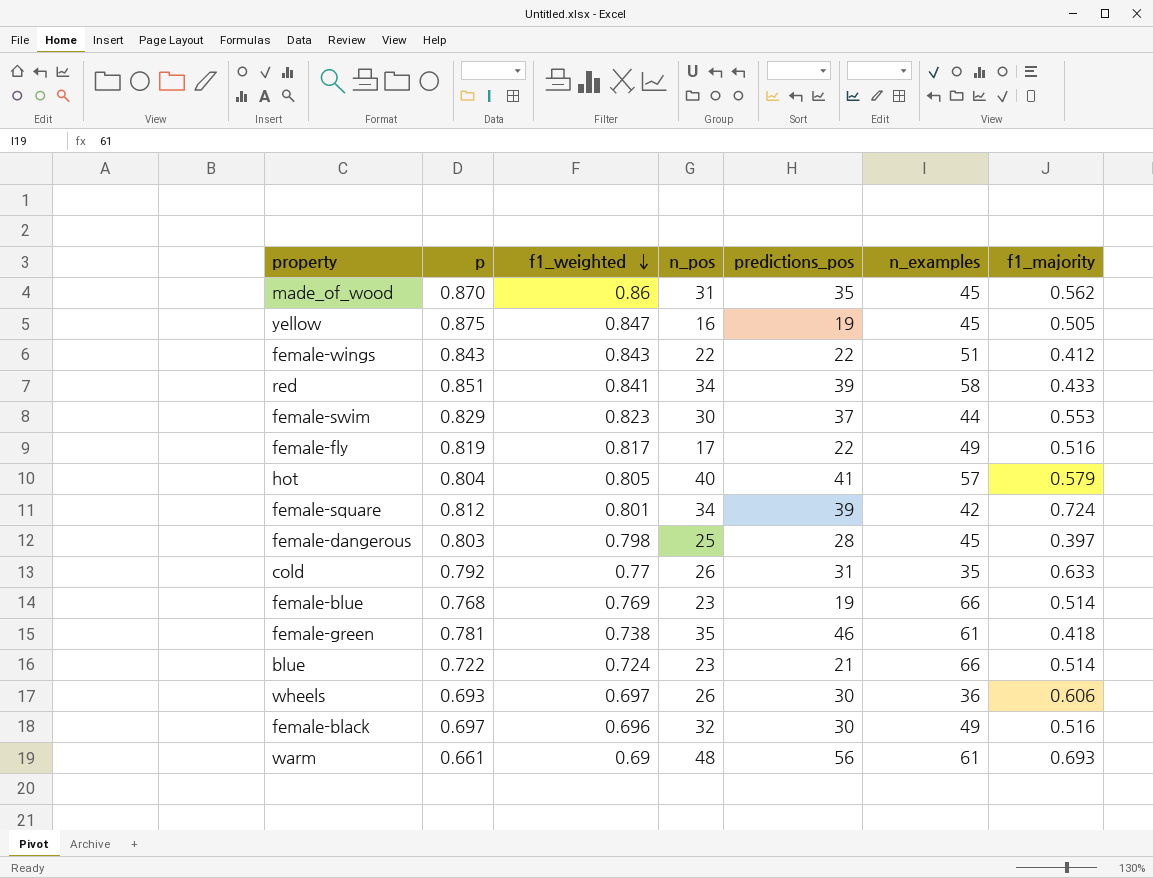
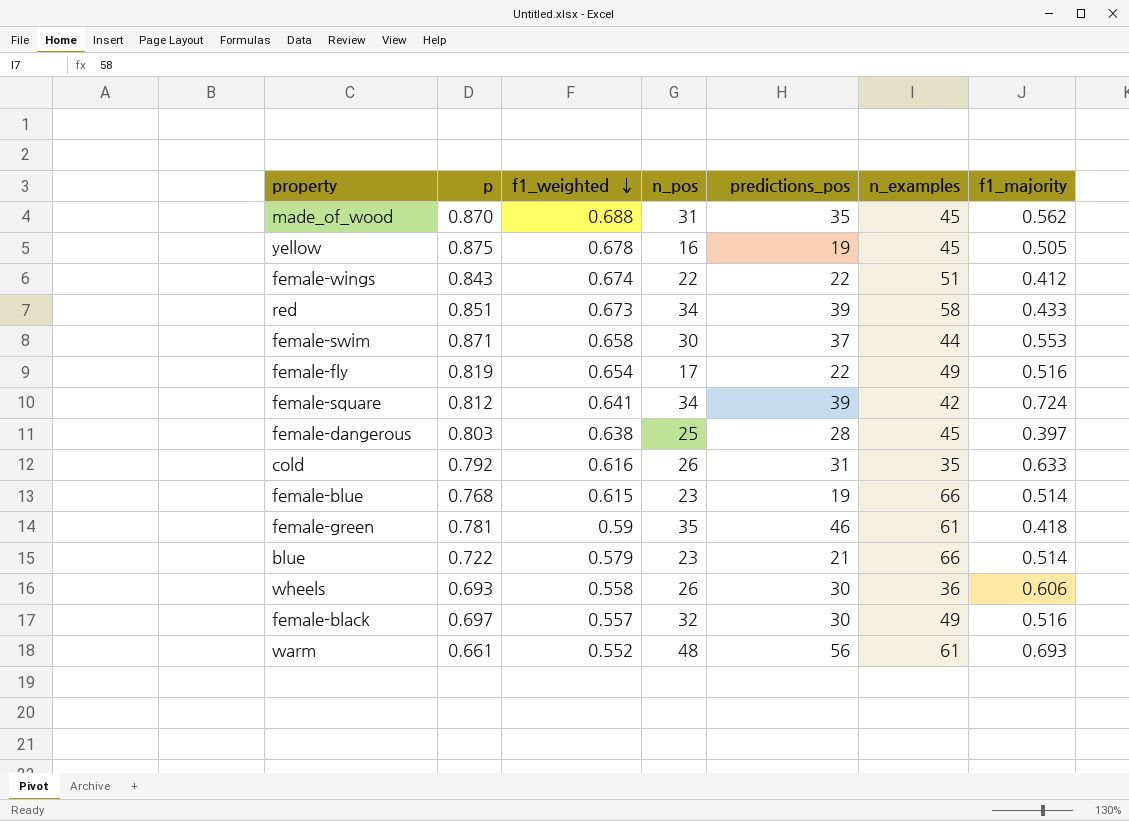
row hot: 0.804 | 0.805 | 40 | 41 | 57 | 0.579 -> none
made_of_wood | f1_weighted: 0.86 -> 0.688
yellow | f1_weighted: 0.847 -> 0.678
female-wings | f1_weighted: 0.843 -> 0.674
red | f1_weighted: 0.841 -> 0.673
female-swim | p: 0.829 -> 0.871
female-swim | f1_weighted: 0.823 -> 0.658
female-fly | f1_weighted: 0.817 -> 0.654
female-square | f1_weighted: 0.801 -> 0.641
female-dangerous | f1_weighted: 0.798 -> 0.638
cold | f1_weighted: 0.77 -> 0.616
female-blue | f1_weighted: 0.769 -> 0.615
female-green | f1_weighted: 0.738 -> 0.59
blue | f1_weighted: 0.724 -> 0.579
wheels | f1_weighted: 0.697 -> 0.558
female-black | f1_weighted: 0.696 -> 0.557
warm | f1_weighted: 0.69 -> 0.552

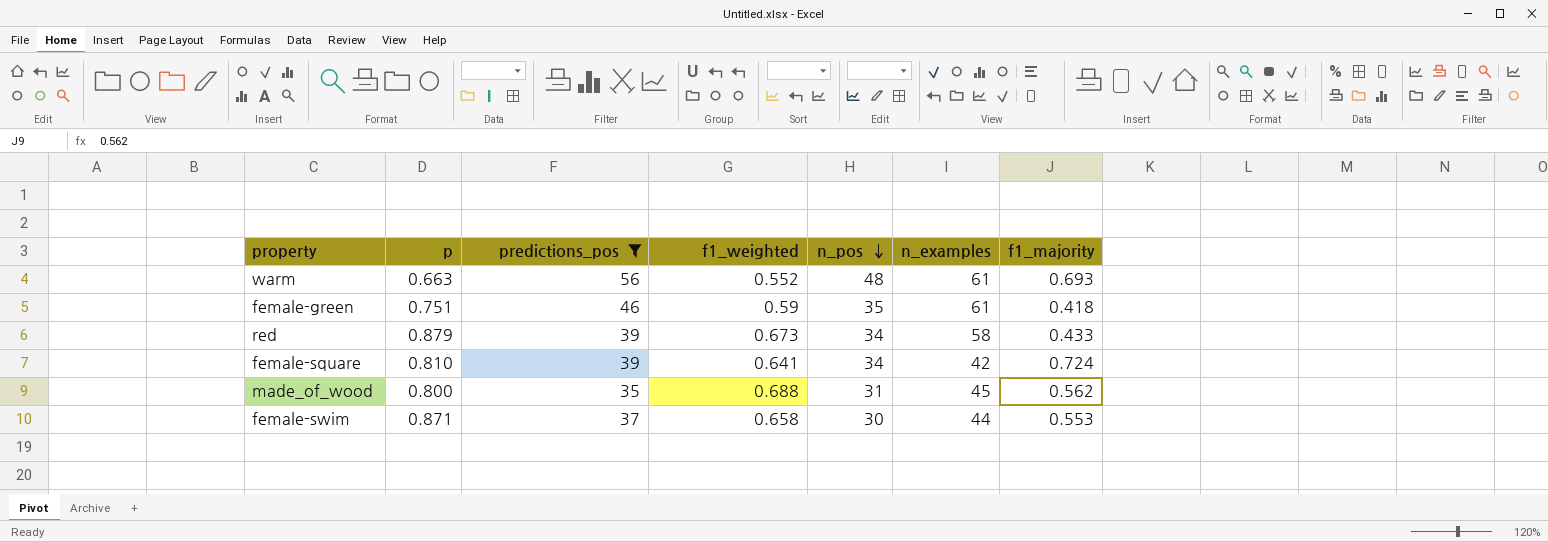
filter: none -> predictions_pos >= 35
row order: f1_weighted descending -> n_pos descending
column predictions_pos | position: 5 -> 3
warm | p: 0.661 -> 0.663
female-green | p: 0.781 -> 0.751
red | p: 0.851 -> 0.879
female-square | p: 0.812 -> 0.810
made_of_wood | p: 0.870 -> 0.800

